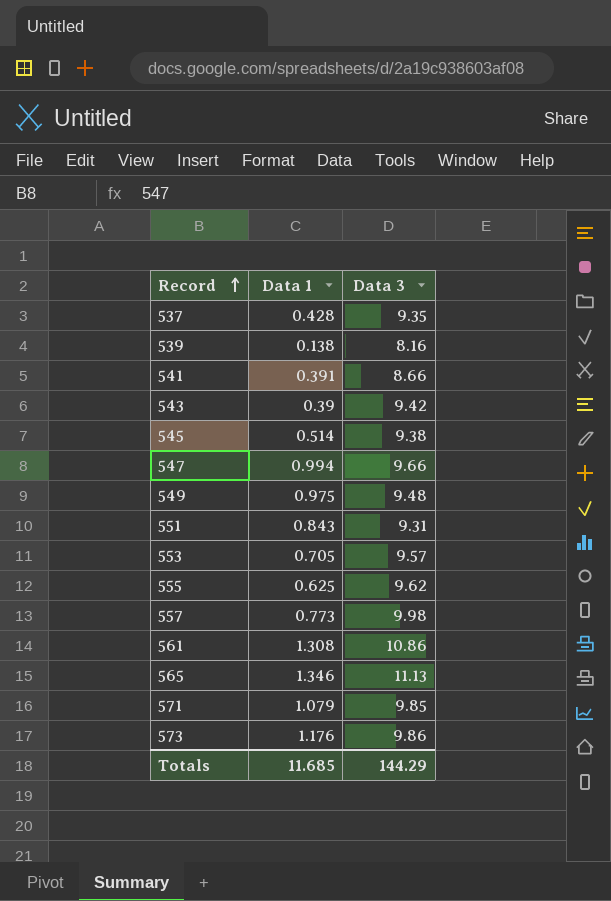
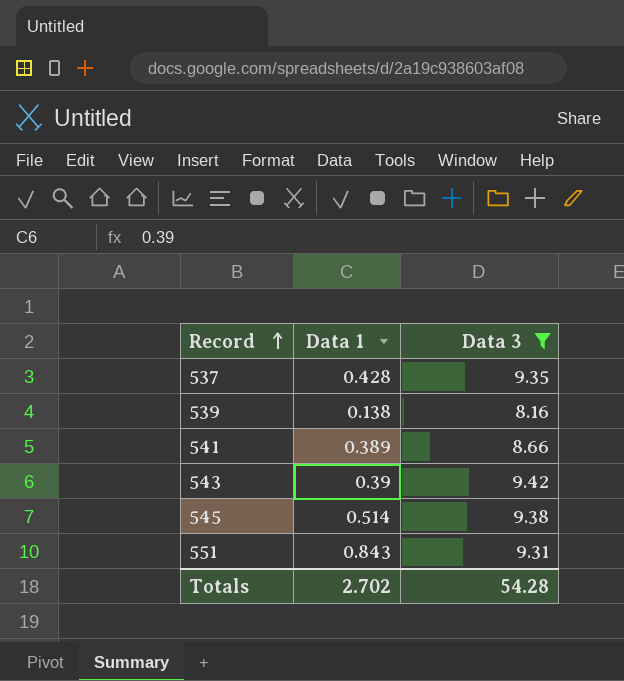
filter: none -> Data 3 <= 9.42
541 | Data 1: 0.391 -> 0.389
Totals | Data 1: 11.685 -> 2.702
Totals | Data 3: 144.29 -> 54.28

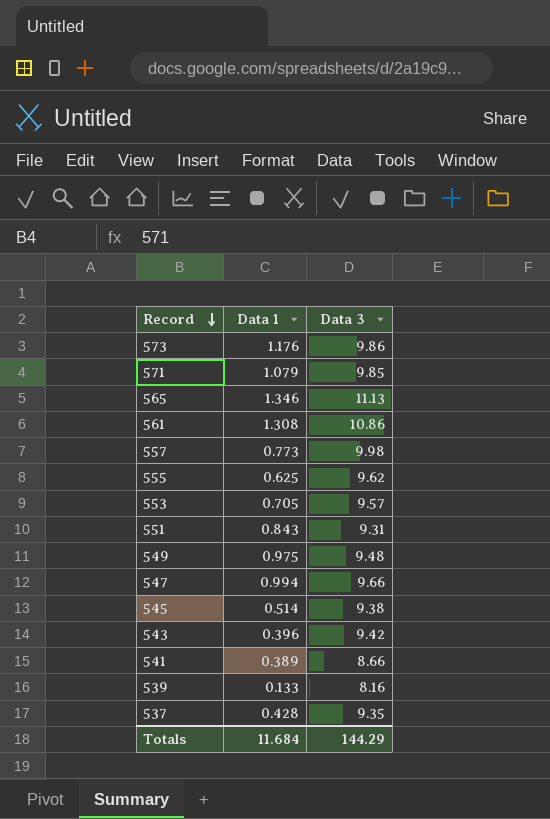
filter: Data 3 <= 9.42 -> none
row order: Record ascending -> Record descending
543 | Data 1: 0.39 -> 0.396
539 | Data 1: 0.138 -> 0.133
Totals | Data 1: 2.702 -> 11.684
Totals | Data 3: 54.28 -> 144.29

